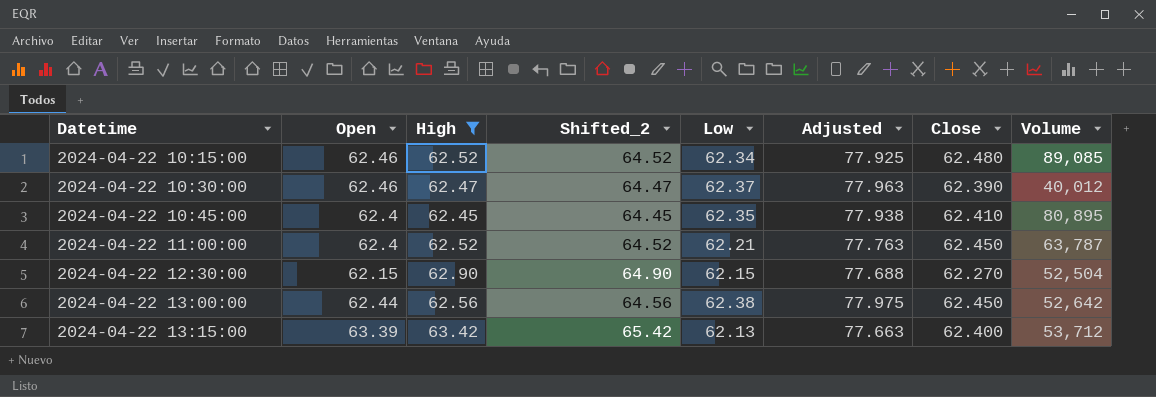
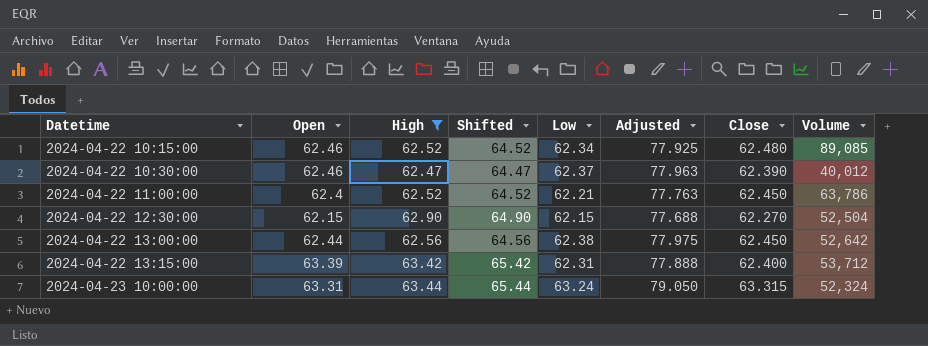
column name: Shifted_2 -> Shifted
row 2024-04-22 10:45:00: 62.4 | 62.45 | 64.45 | 62.35 | 77.938 | 62.410 | 80,895 -> none
2024-04-22 11:00:00 | Volume: 63,787 -> 63,786
2024-04-22 13:15:00 | Low: 62.13 -> 62.31
2024-04-22 13:15:00 | Adjusted: 77.663 -> 77.888
row 2024-04-23 10:00:00: none -> 63.31 | 63.44 | 65.44 | 63.24 | 79.050 | 63.315 | 52,324

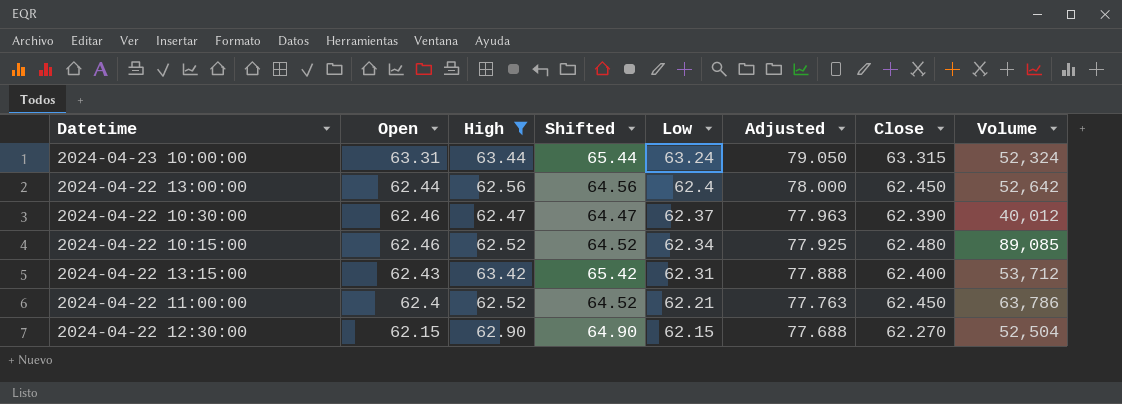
row order: Datetime ascending -> Low descending
2024-04-22 13:00:00 | Low: 62.38 -> 62.4
2024-04-22 13:00:00 | Adjusted: 77.975 -> 78.000
2024-04-22 13:15:00 | Open: 63.39 -> 62.43

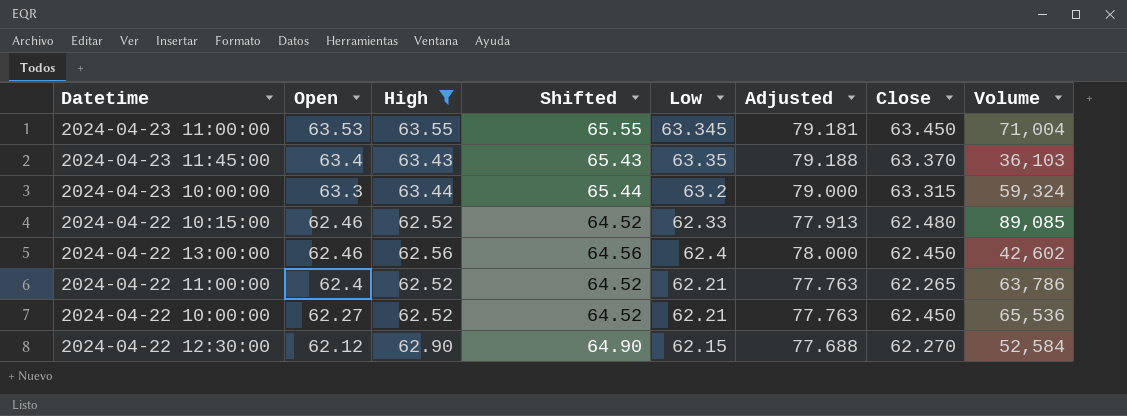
row order: Low descending -> Open descending
row 2024-04-22 10:30:00: 62.46 | 62.47 | 64.47 | 62.37 | 77.963 | 62.390 | 40,012 -> none
row 2024-04-22 13:15:00: 62.43 | 63.42 | 65.42 | 62.31 | 77.888 | 62.400 | 53,712 -> none
row 2024-04-23 11:00:00: none -> 63.53 | 63.55 | 65.55 | 63.345 | 79.181 | 63.450 | 71,004
row 2024-04-23 11:45:00: none -> 63.4 | 63.43 | 65.43 | 63.35 | 79.188 | 63.370 | 36,103
2024-04-23 10:00:00 | Open: 63.31 -> 63.3
2024-04-23 10:00:00 | Low: 63.24 -> 63.2
2024-04-23 10:00:00 | Adjusted: 79.050 -> 79.000
2024-04-23 10:00:00 | Volume: 52,324 -> 59,324
2024-04-22 10:15:00 | Low: 62.34 -> 62.33
2024-04-22 10:15:00 | Adjusted: 77.925 -> 77.913
2024-04-22 13:00:00 | Open: 62.44 -> 62.46
2024-04-22 13:00:00 | Volume: 52,642 -> 42,602
2024-04-22 11:00:00 | Close: 62.450 -> 62.265
row 2024-04-22 10:00:00: none -> 62.27 | 62.52 | 64.52 | 62.21 | 77.763 | 62.450 | 65,536
2024-04-22 12:30:00 | Open: 62.15 -> 62.12
2024-04-22 12:30:00 | Volume: 52,504 -> 52,584

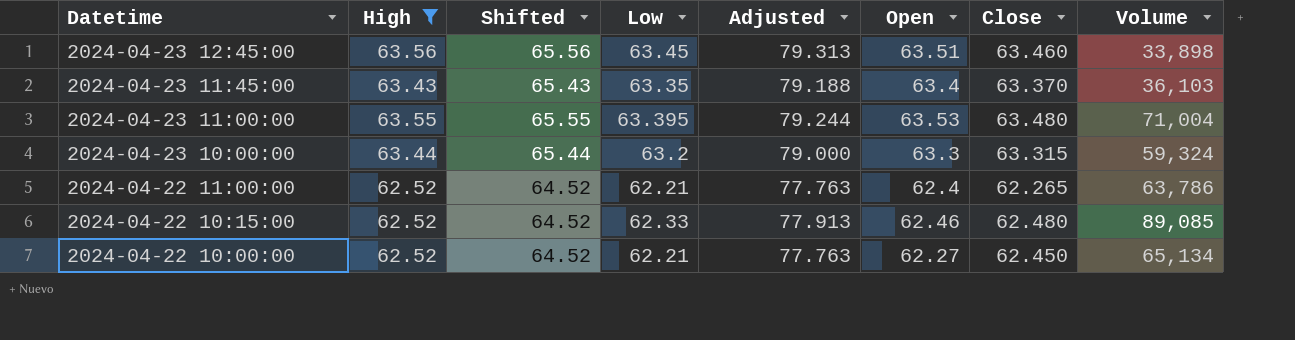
row order: Open descending -> Datetime descending
column Open | position: 2 -> 6
row 2024-04-22 13:00:00: 62.46 | 62.56 | 64.56 | 62.4 | 78.000 | 62.450 | 42,602 -> none
row 2024-04-22 12:30:00: 62.12 | 62.90 | 64.90 | 62.15 | 77.688 | 62.270 | 52,584 -> none
row 2024-04-23 12:45:00: none -> 63.56 | 65.56 | 63.45 | 79.313 | 63.51 | 63.460 | 33,898
2024-04-23 11:00:00 | Low: 63.345 -> 63.395
2024-04-23 11:00:00 | Adjusted: 79.181 -> 79.244
2024-04-23 11:00:00 | Close: 63.450 -> 63.480
2024-04-22 10:00:00 | Volume: 65,536 -> 65,134

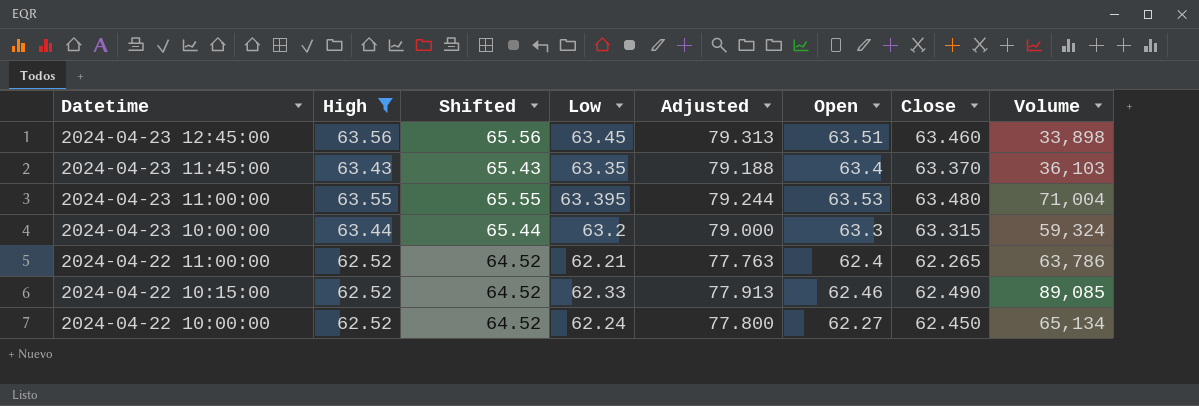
2024-04-22 10:15:00 | Close: 62.480 -> 62.490
2024-04-22 10:00:00 | Low: 62.21 -> 62.24
2024-04-22 10:00:00 | Adjusted: 77.763 -> 77.800

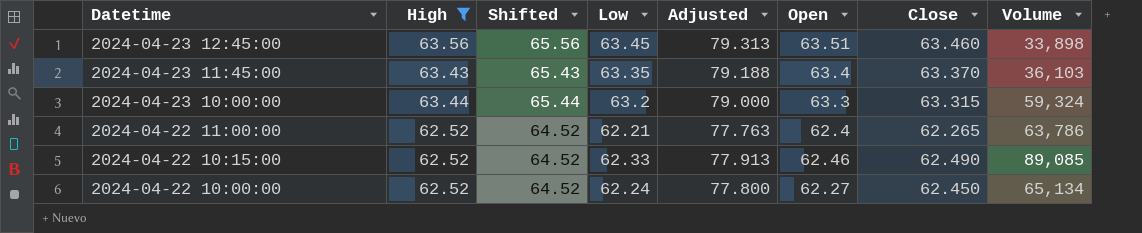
row 2024-04-23 11:00:00: 63.55 | 65.55 | 63.395 | 79.244 | 63.53 | 63.480 | 71,004 -> none

